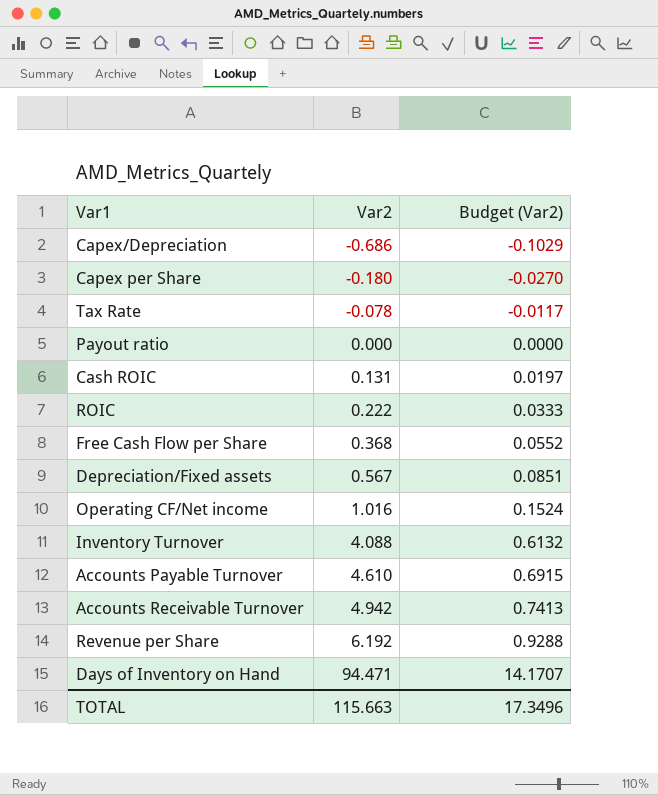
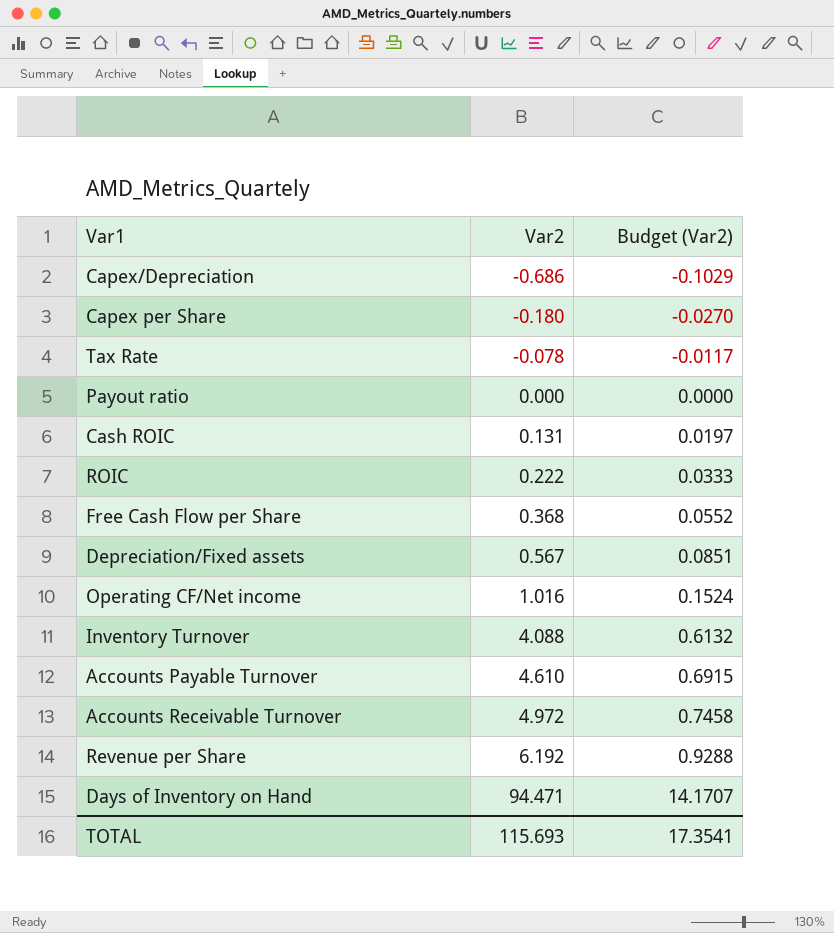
Accounts Receivable Turnover | Var2: 4.942 -> 4.972
Accounts Receivable Turnover | Budget (Var2): 0.7413 -> 0.7458
TOTAL | Var2: 115.663 -> 115.693
TOTAL | Budget (Var2): 17.3496 -> 17.3541

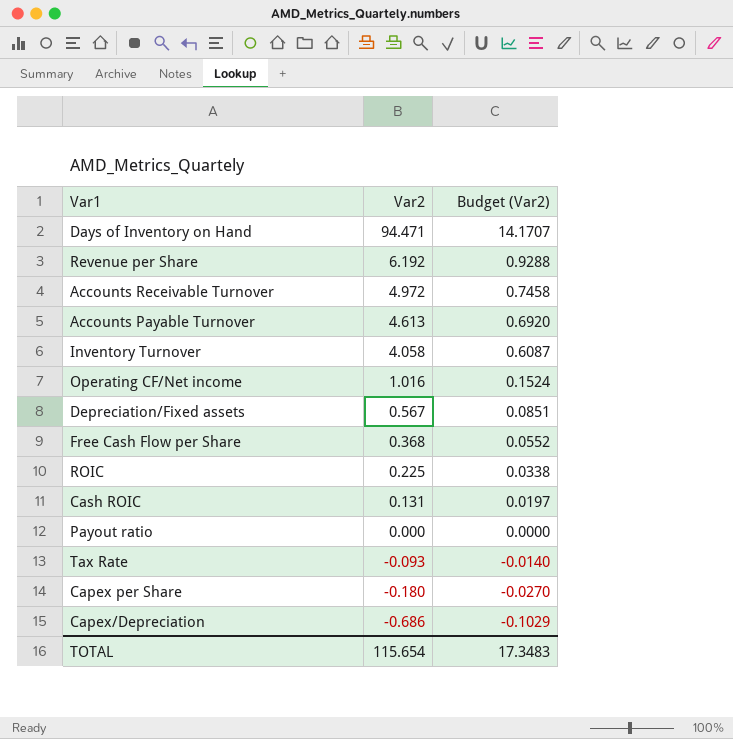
row order: Var2 ascending -> Var2 descending
Accounts Payable Turnover | Var2: 4.610 -> 4.613
Accounts Payable Turnover | Budget (Var2): 0.6915 -> 0.6920
Inventory Turnover | Var2: 4.088 -> 4.058
Inventory Turnover | Budget (Var2): 0.6132 -> 0.6087
ROIC | Var2: 0.222 -> 0.225
ROIC | Budget (Var2): 0.0333 -> 0.0338
Tax Rate | Var2: -0.078 -> -0.093
Tax Rate | Budget (Var2): -0.0117 -> -0.0140
TOTAL | Var2: 115.693 -> 115.654
TOTAL | Budget (Var2): 17.3541 -> 17.3483

